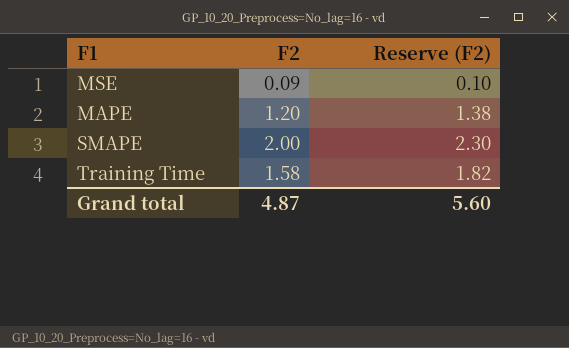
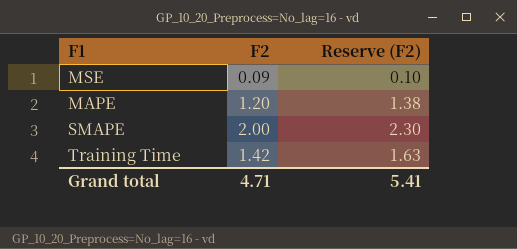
Training Time | F2: 1.58 -> 1.42
Training Time | Reserve (F2): 1.82 -> 1.63
Grand total | F2: 4.87 -> 4.71
Grand total | Reserve (F2): 5.60 -> 5.41

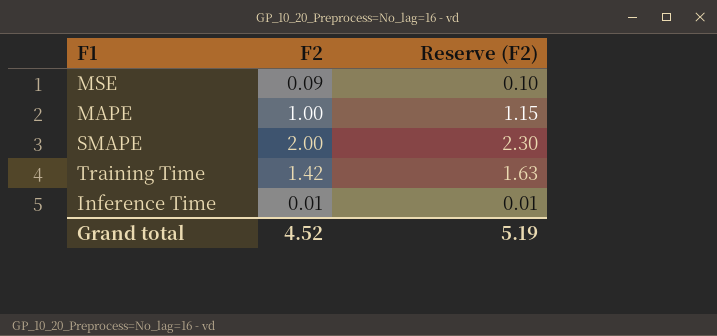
MAPE | F2: 1.20 -> 1.00
MAPE | Reserve (F2): 1.38 -> 1.15
row Inference Time: none -> 0.01 | 0.01
Grand total | F2: 4.71 -> 4.52
Grand total | Reserve (F2): 5.41 -> 5.19

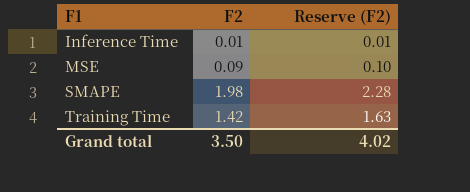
row order: none -> F1 ascending
row MAPE: 1.00 | 1.15 -> none
SMAPE | F2: 2.00 -> 1.98
SMAPE | Reserve (F2): 2.30 -> 2.28
Grand total | F2: 4.52 -> 3.50
Grand total | Reserve (F2): 5.19 -> 4.02

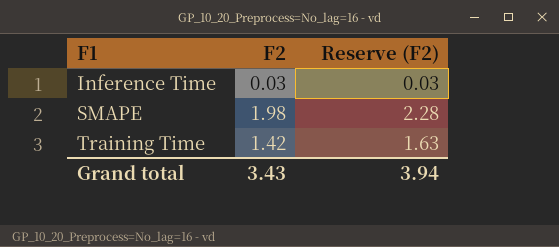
row MSE: 0.09 | 0.10 -> none
Inference Time | F2: 0.01 -> 0.03
Inference Time | Reserve (F2): 0.01 -> 0.03
Grand total | F2: 3.50 -> 3.43
Grand total | Reserve (F2): 4.02 -> 3.94

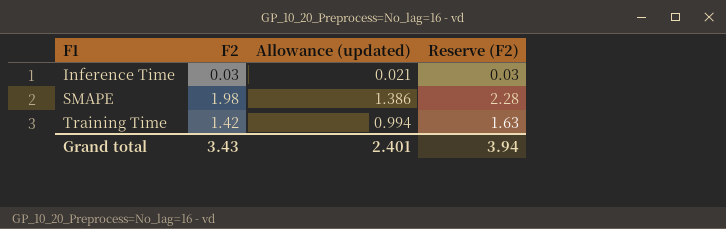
column Allowance (updated) | formula: none -> [F2] * 0.7

